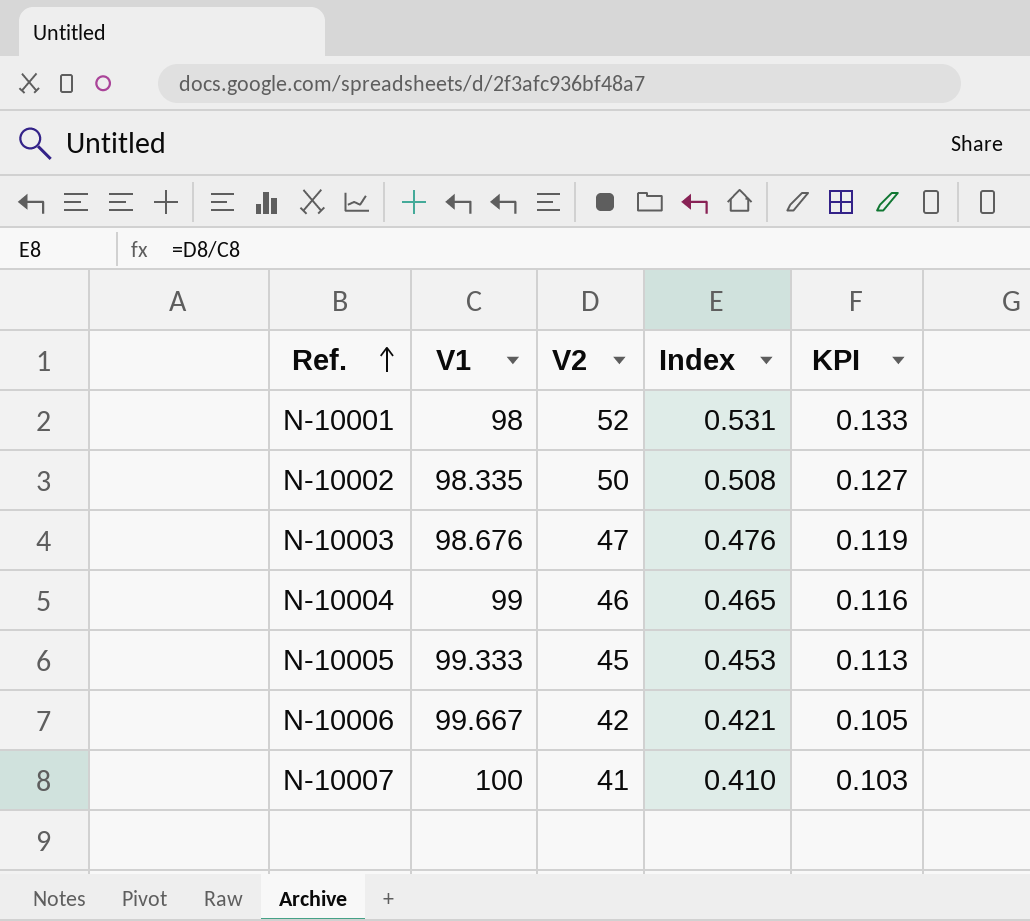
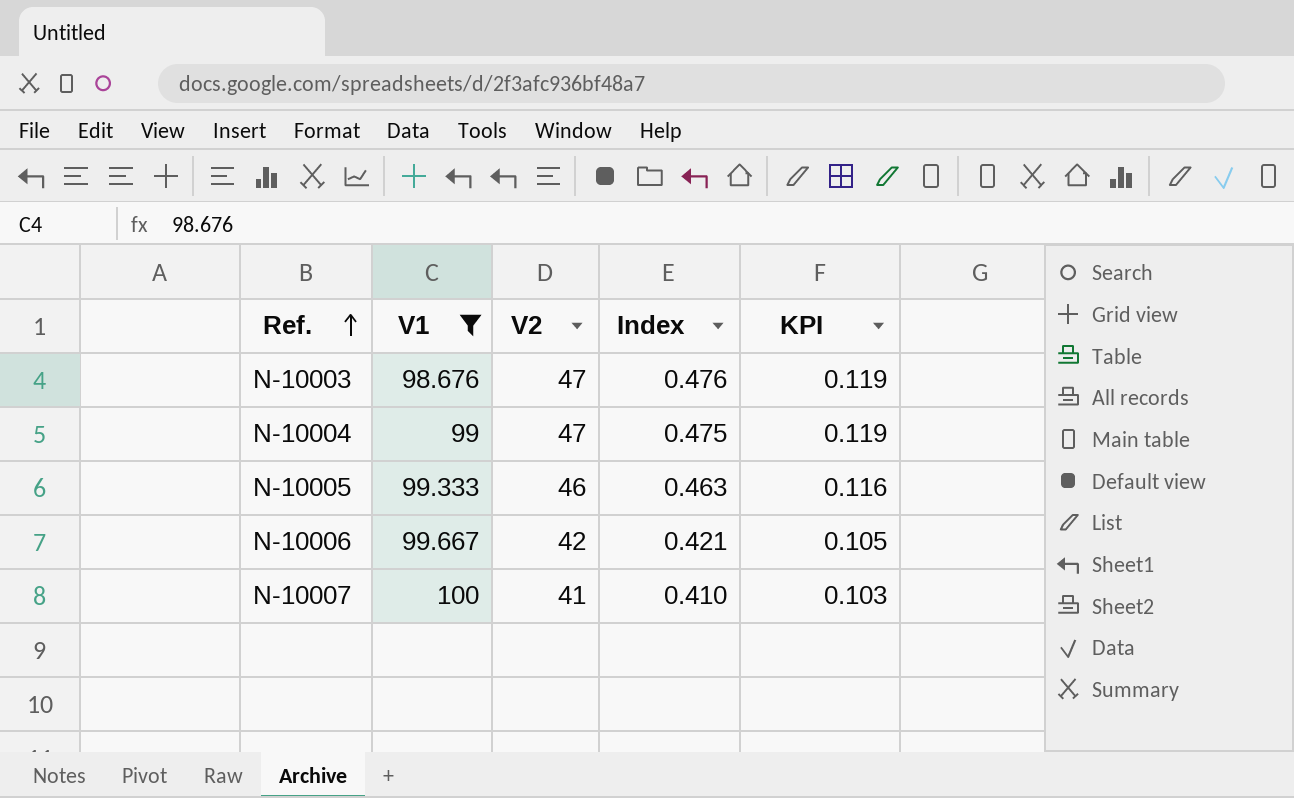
filter: none -> V1 >= 98.676
N-10004 | V2: 46 -> 47
N-10004 | Index: 0.465 -> 0.475
N-10004 | KPI: 0.116 -> 0.119
N-10005 | V2: 45 -> 46
N-10005 | Index: 0.453 -> 0.463
N-10005 | KPI: 0.113 -> 0.116

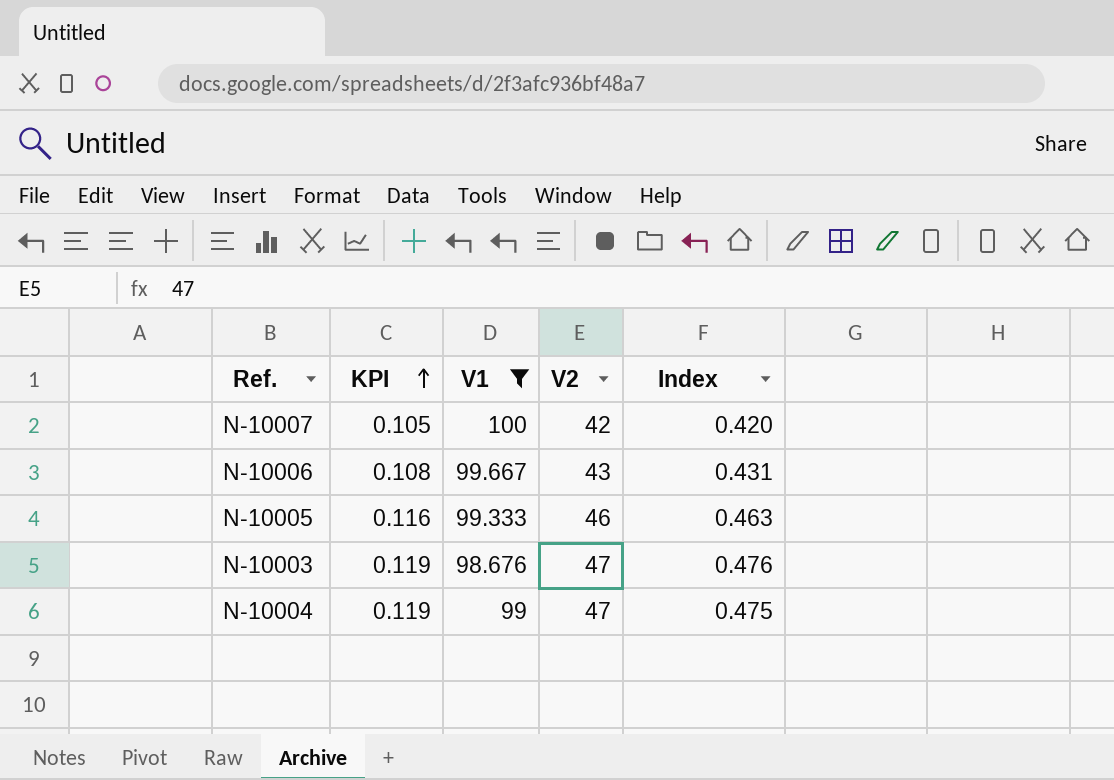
row order: Ref. ascending -> KPI ascending
column KPI | position: 5 -> 2
N-10007 | KPI: 0.103 -> 0.105
N-10007 | V2: 41 -> 42
N-10007 | Index: 0.410 -> 0.420
N-10006 | KPI: 0.105 -> 0.108
N-10006 | V2: 42 -> 43
N-10006 | Index: 0.421 -> 0.431

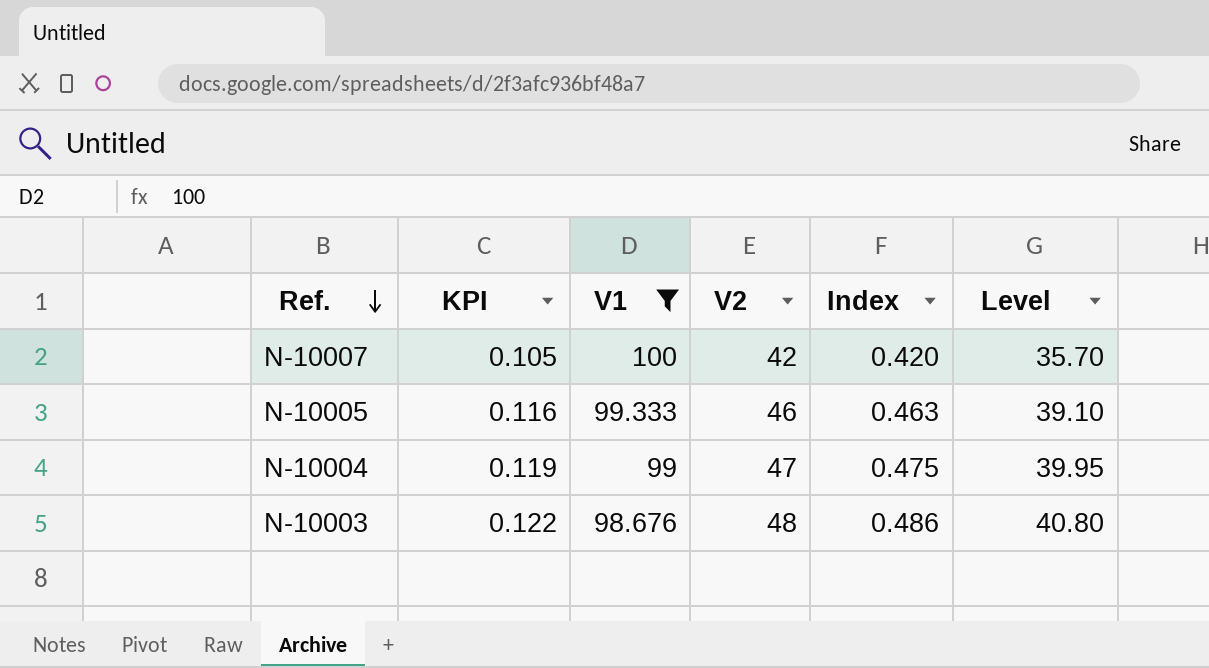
row order: KPI ascending -> Ref. descending
column Level | formula: none -> [V2] * 0.85
row N-10006: 0.108 | 99.667 | 43 | 0.431 -> none
N-10003 | KPI: 0.119 -> 0.122
N-10003 | V2: 47 -> 48
N-10003 | Index: 0.476 -> 0.486

